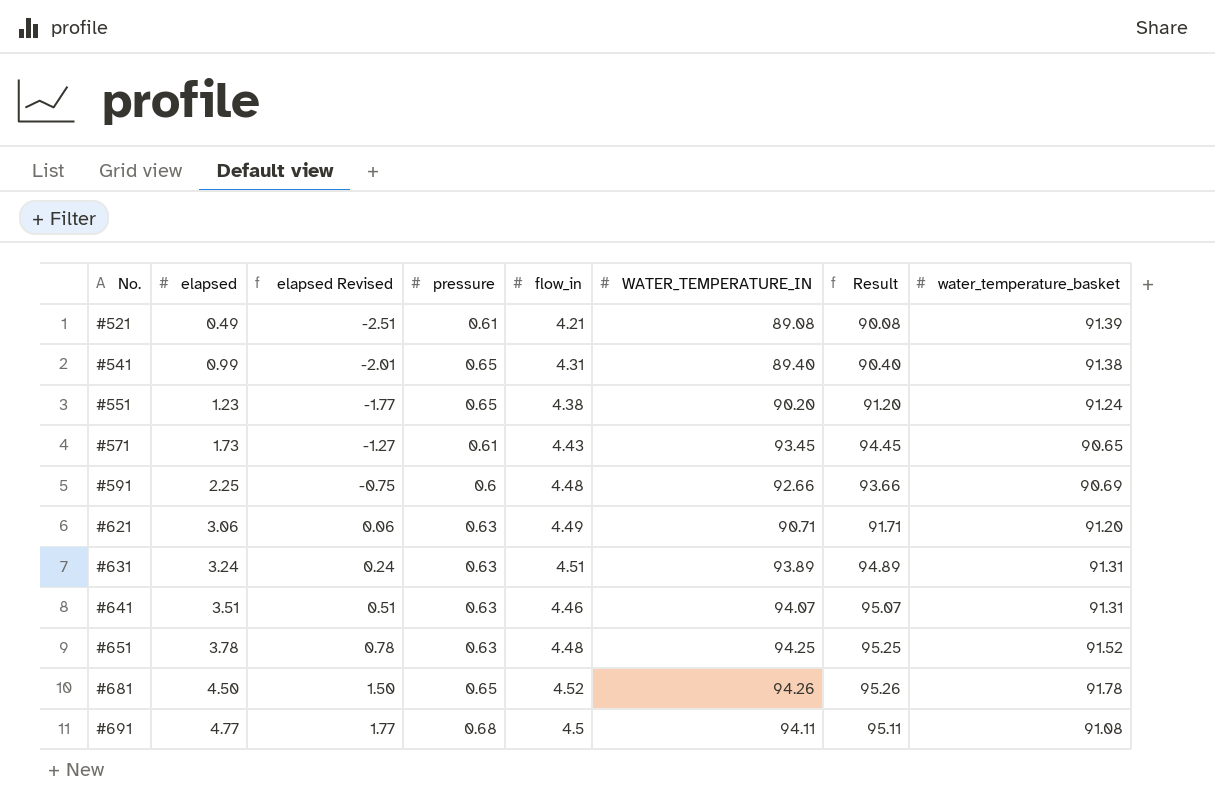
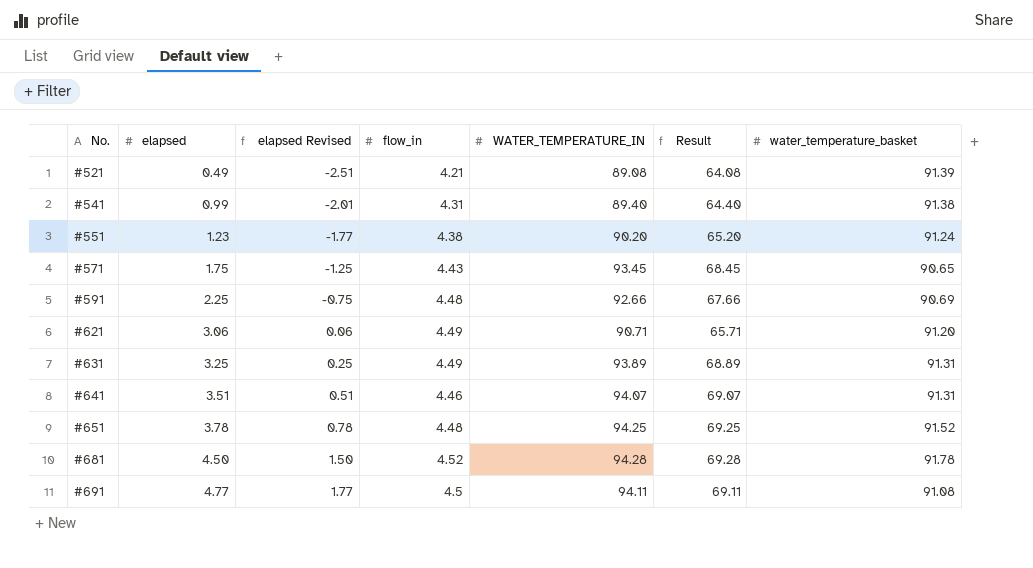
column pressure | position: 4 -> none
column Result | formula: [WATER_TEMPERATURE_IN] + 1 -> [WATER_TEMPERATURE_IN] - 25
#571 | elapsed: 1.73 -> 1.75
#571 | elapsed Revised: -1.27 -> -1.25
#631 | elapsed: 3.24 -> 3.25
#631 | elapsed Revised: 0.24 -> 0.25
#631 | flow_in: 4.51 -> 4.49
#681 | WATER_TEMPERATURE_IN: 94.26 -> 94.28

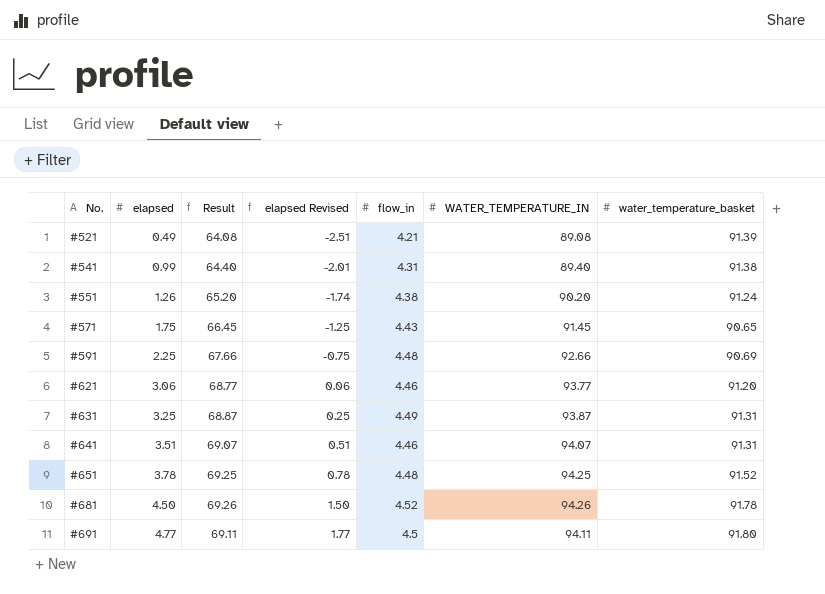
column Result | position: 6 -> 3
#551 | elapsed: 1.23 -> 1.26
#551 | elapsed Revised: -1.77 -> -1.74
#571 | Result: 68.45 -> 66.45
#571 | WATER_TEMPERATURE_IN: 93.45 -> 91.45
#621 | Result: 65.71 -> 68.77
#621 | flow_in: 4.49 -> 4.46
#621 | WATER_TEMPERATURE_IN: 90.71 -> 93.77
#631 | Result: 68.89 -> 68.87
#631 | WATER_TEMPERATURE_IN: 93.89 -> 93.87
#681 | Result: 69.28 -> 69.26
#681 | WATER_TEMPERATURE_IN: 94.28 -> 94.26
#691 | water_temperature_basket: 91.08 -> 91.80

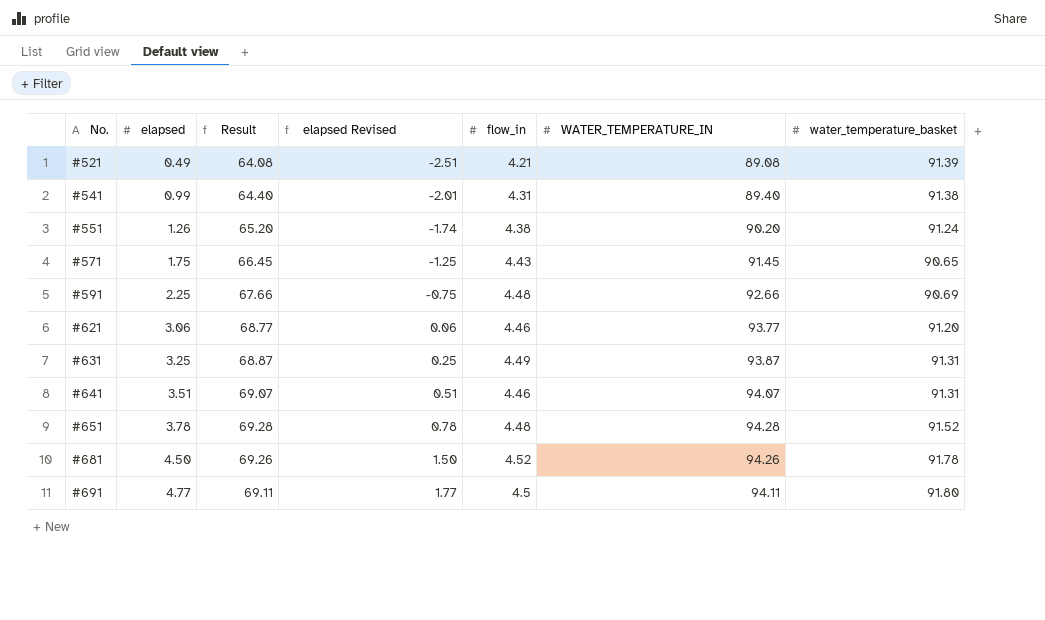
#651 | Result: 69.25 -> 69.28
#651 | WATER_TEMPERATURE_IN: 94.25 -> 94.28

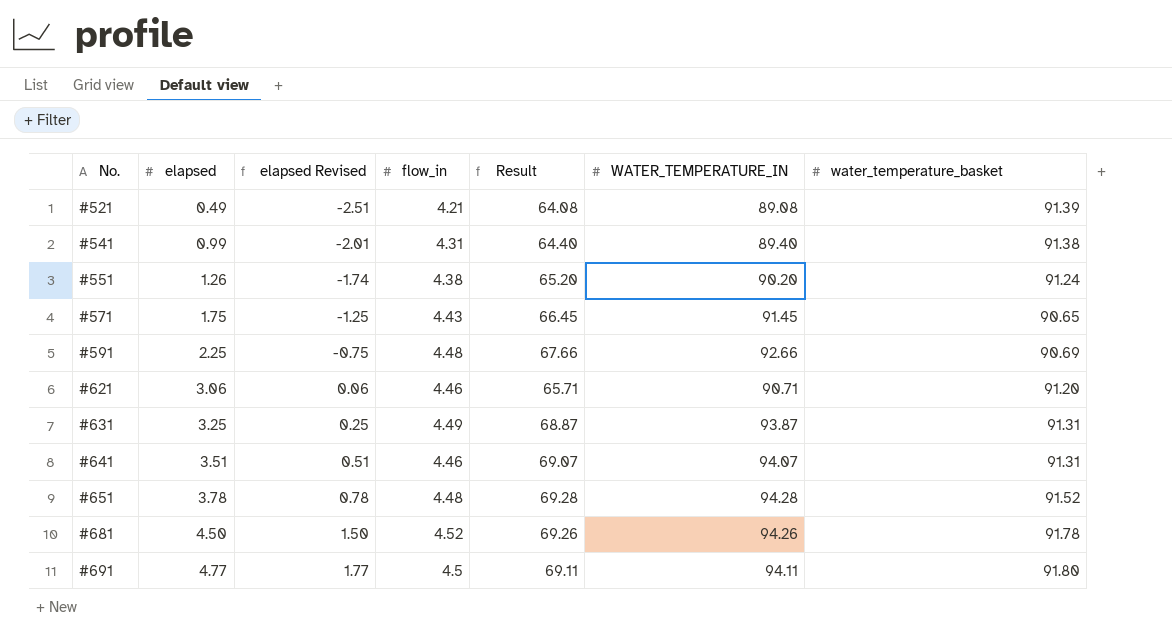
column Result | position: 3 -> 5
#621 | Result: 68.77 -> 65.71
#621 | WATER_TEMPERATURE_IN: 93.77 -> 90.71

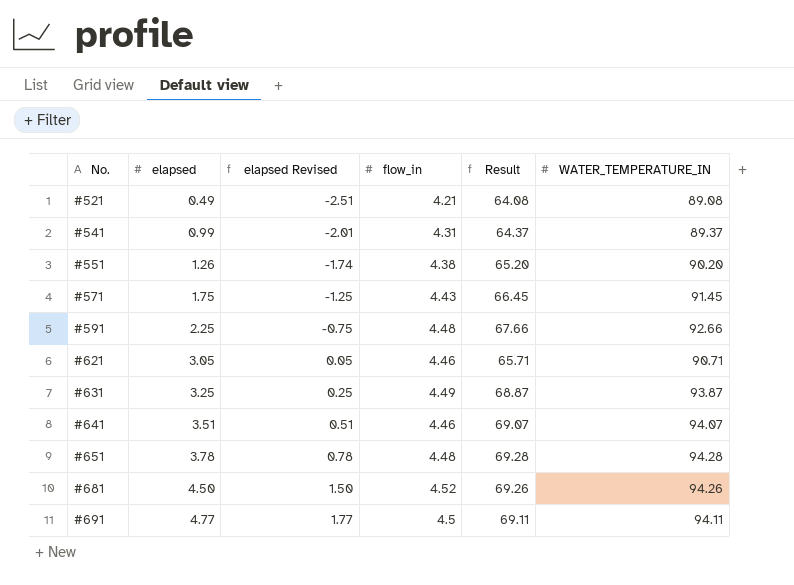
column water_temperature_basket | position: 7 -> none
#541 | Result: 64.40 -> 64.37
#541 | WATER_TEMPERATURE_IN: 89.40 -> 89.37
#621 | elapsed: 3.06 -> 3.05
#621 | elapsed Revised: 0.06 -> 0.05

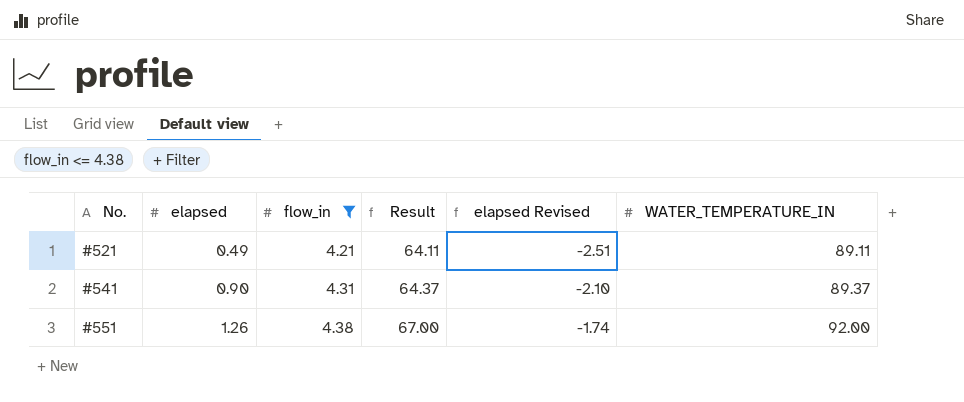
filter: none -> flow_in <= 4.38
column elapsed Revised | position: 3 -> 5
#521 | Result: 64.08 -> 64.11
#521 | WATER_TEMPERATURE_IN: 89.08 -> 89.11
#541 | elapsed: 0.99 -> 0.90
#541 | elapsed Revised: -2.01 -> -2.10
#551 | Result: 65.20 -> 67.00
#551 | WATER_TEMPERATURE_IN: 90.20 -> 92.00

